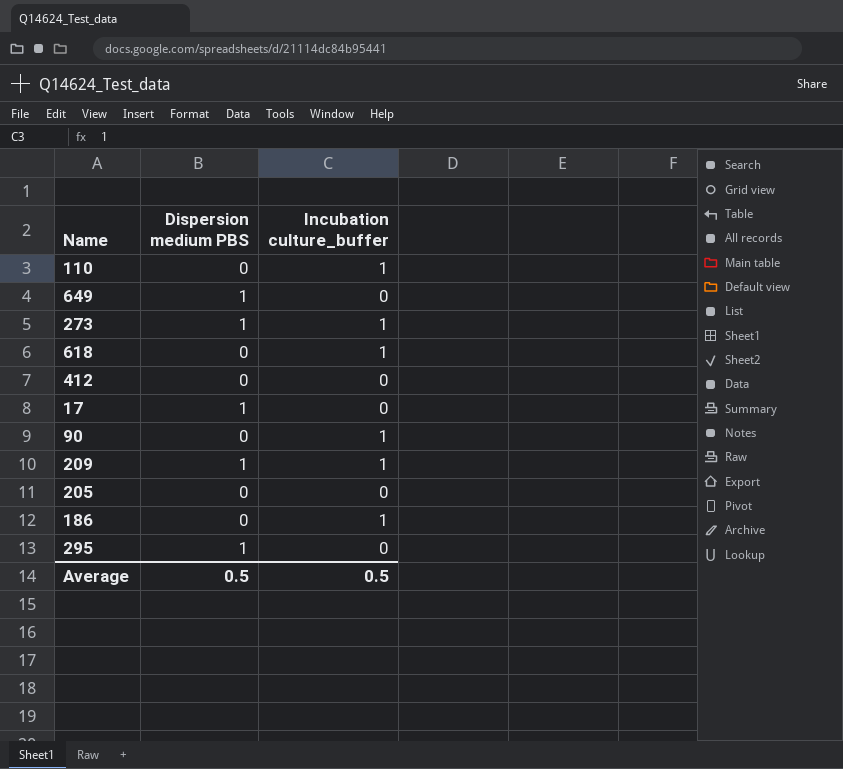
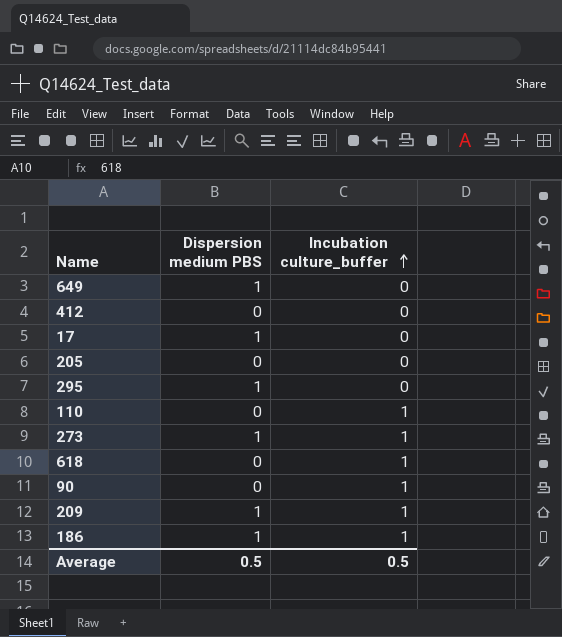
row order: none -> Incubation culture_buffer ascending
186 | Dispersion medium PBS: 0 -> 1

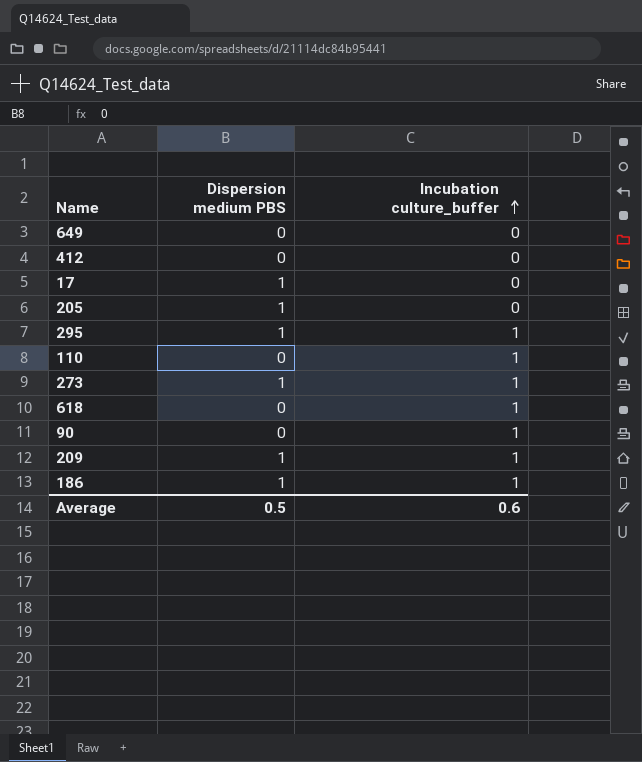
649 | Dispersion medium PBS: 1 -> 0
205 | Dispersion medium PBS: 0 -> 1
295 | Incubation culture_buffer: 0 -> 1
Average | Incubation culture_buffer: 0.5 -> 0.6

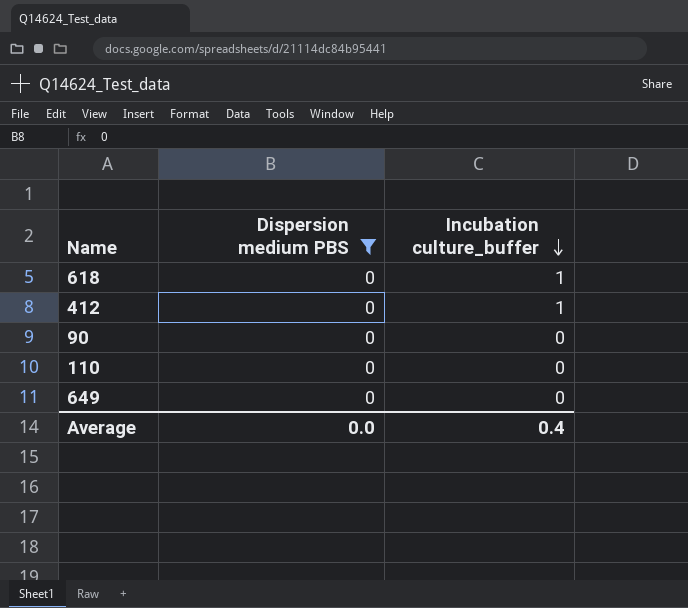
filter: none -> Dispersion medium PBS = 0
row order: Incubation culture_buffer ascending -> Incubation culture_buffer descending
412 | Incubation culture_buffer: 0 -> 1
90 | Incubation culture_buffer: 1 -> 0
110 | Incubation culture_buffer: 1 -> 0
Average | Dispersion medium PBS: 0.5 -> 0.0
Average | Incubation culture_buffer: 0.6 -> 0.4

